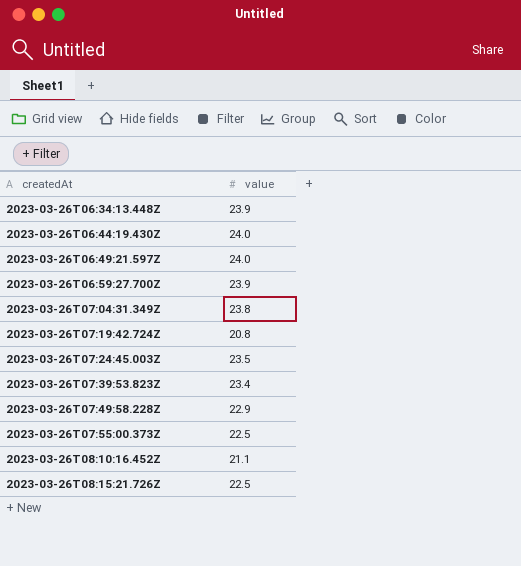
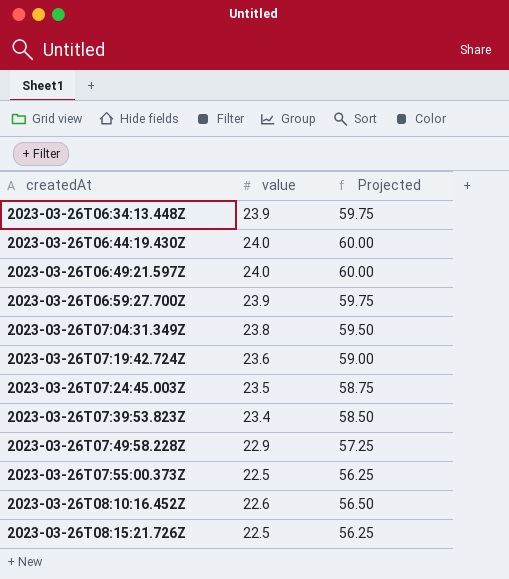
column Projected | formula: none -> [value] * 2.5
2023-03-26T07:19:42.724Z | value: 20.8 -> 23.6
2023-03-26T08:10:16.452Z | value: 21.1 -> 22.6

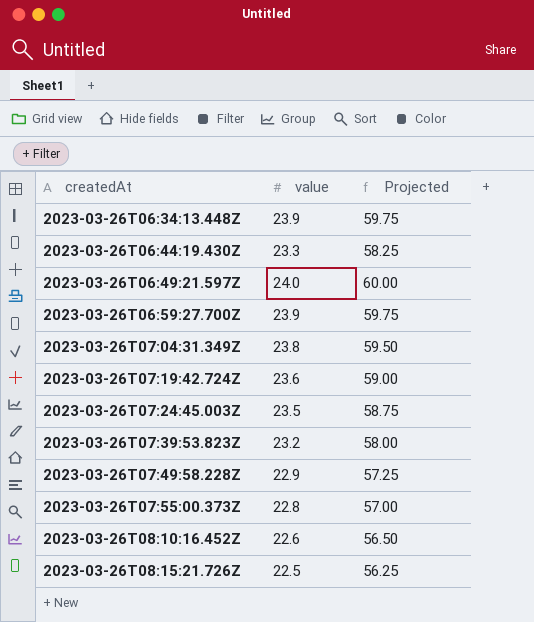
2023-03-26T06:44:19.430Z | value: 24.0 -> 23.3
2023-03-26T06:44:19.430Z | Projected: 60.00 -> 58.25
2023-03-26T07:39:53.823Z | value: 23.4 -> 23.2
2023-03-26T07:39:53.823Z | Projected: 58.50 -> 58.00
2023-03-26T07:55:00.373Z | value: 22.5 -> 22.8
2023-03-26T07:55:00.373Z | Projected: 56.25 -> 57.00

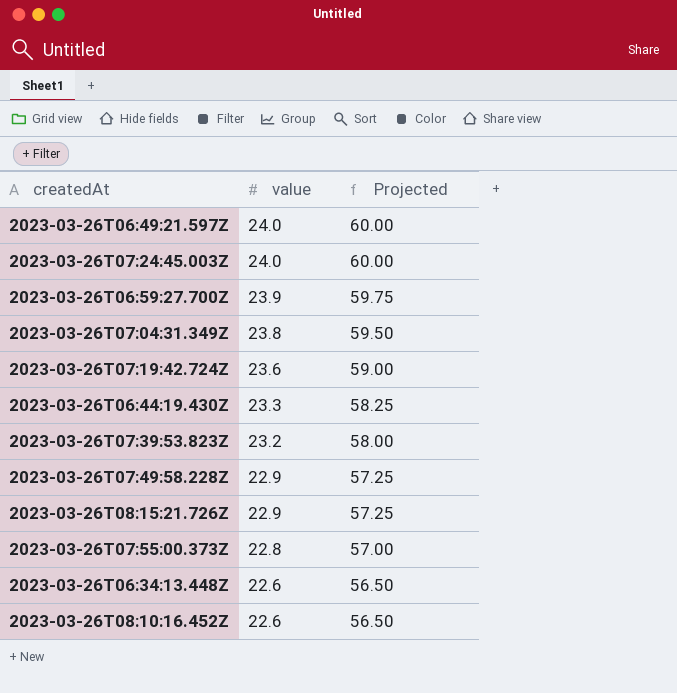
row order: createdAt ascending -> value descending
2023-03-26T07:24:45.003Z | value: 23.5 -> 24.0
2023-03-26T07:24:45.003Z | Projected: 58.75 -> 60.00
2023-03-26T08:15:21.726Z | value: 22.5 -> 22.9
2023-03-26T08:15:21.726Z | Projected: 56.25 -> 57.25
2023-03-26T06:34:13.448Z | value: 23.9 -> 22.6
2023-03-26T06:34:13.448Z | Projected: 59.75 -> 56.50

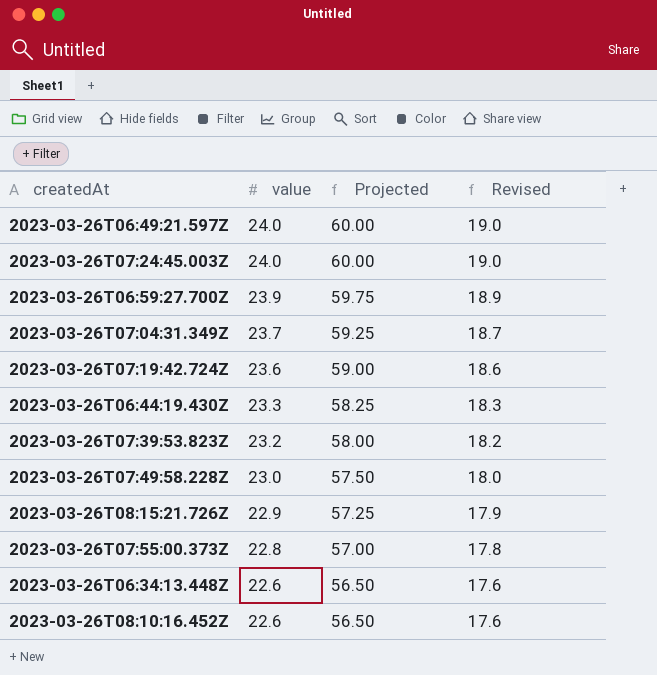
column Revised | formula: none -> [value] - 5
2023-03-26T07:04:31.349Z | value: 23.8 -> 23.7
2023-03-26T07:04:31.349Z | Projected: 59.50 -> 59.25
2023-03-26T07:49:58.228Z | value: 22.9 -> 23.0
2023-03-26T07:49:58.228Z | Projected: 57.25 -> 57.50

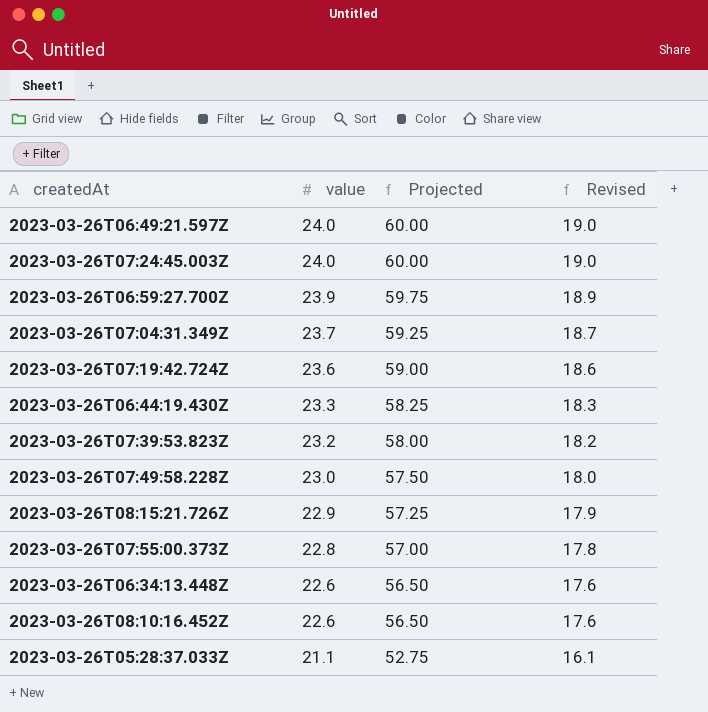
row 2023-03-26T05:28:37.033Z: none -> 21.1 | 52.75 | 16.1

